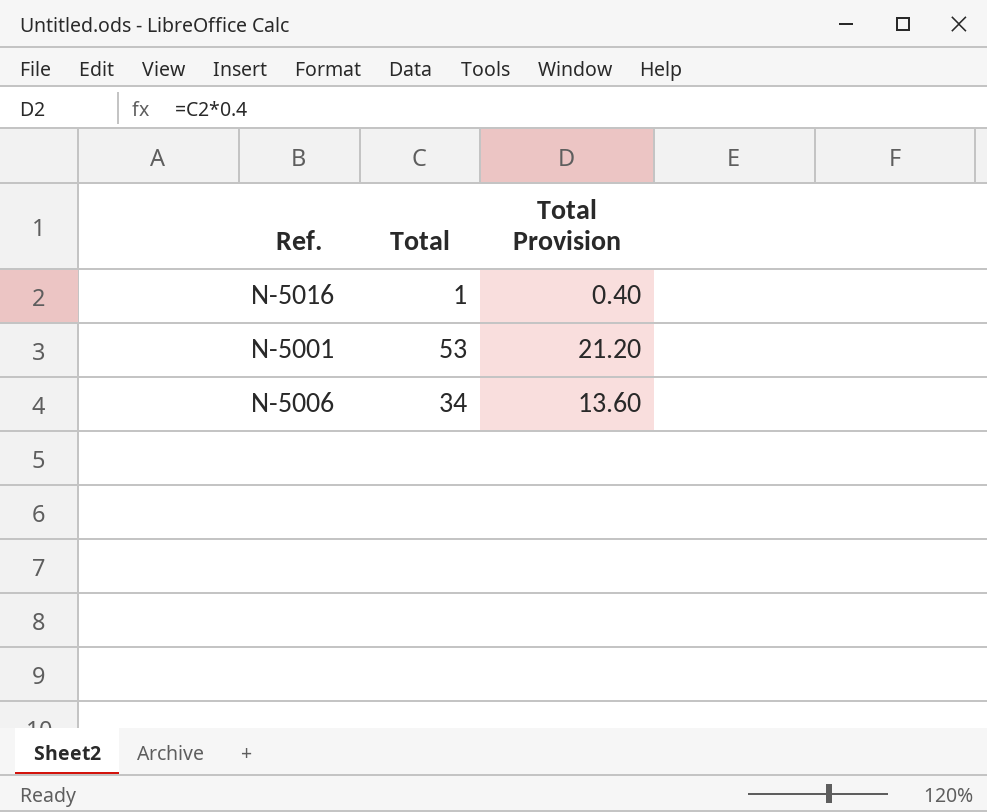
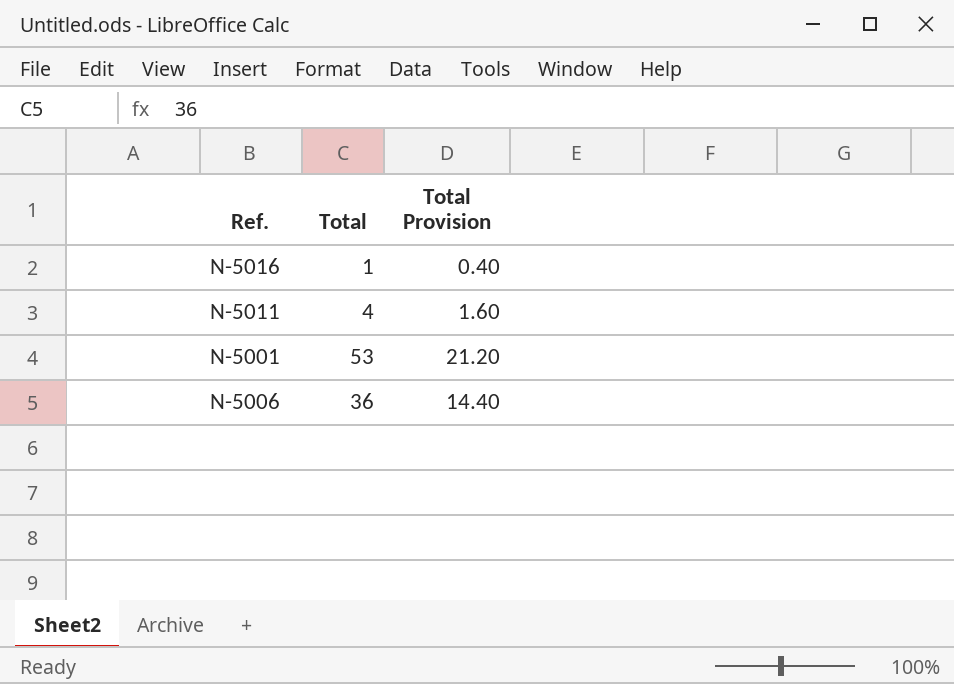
row N-5011: none -> 4 | 1.60
N-5006 | Total: 34 -> 36
N-5006 | Total Provision: 13.60 -> 14.40

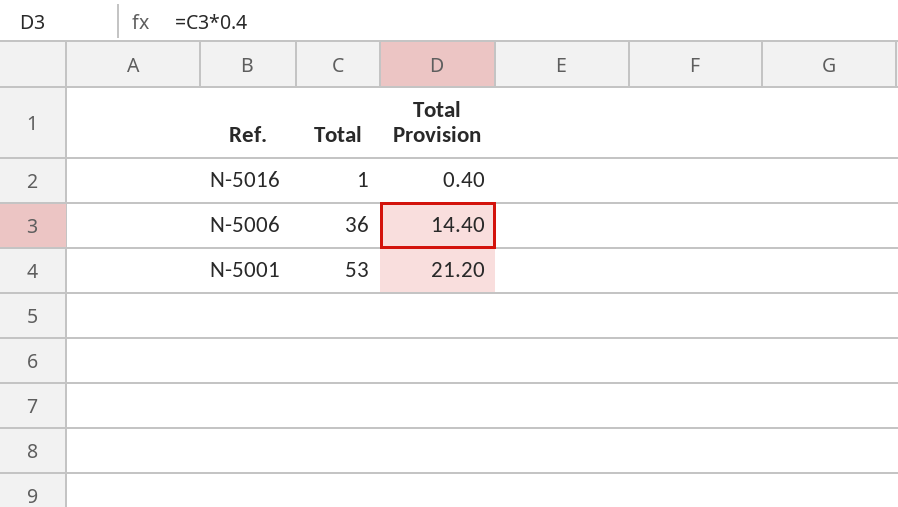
row order: none -> Ref. descending
row N-5011: 4 | 1.60 -> none

